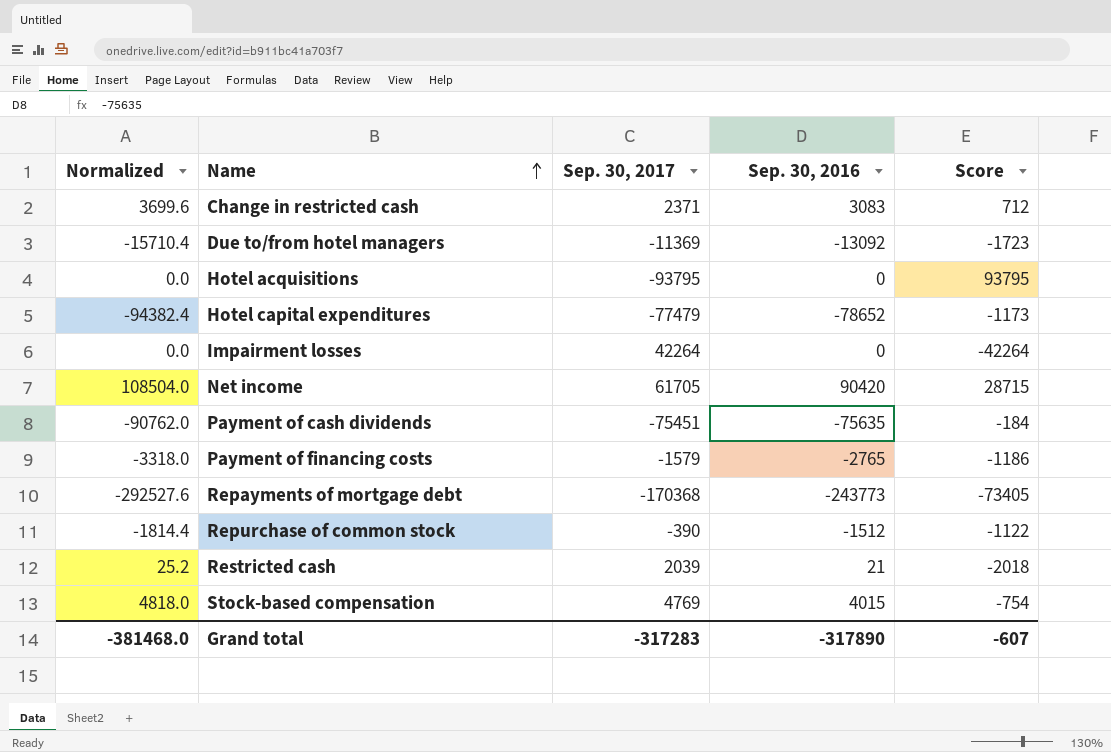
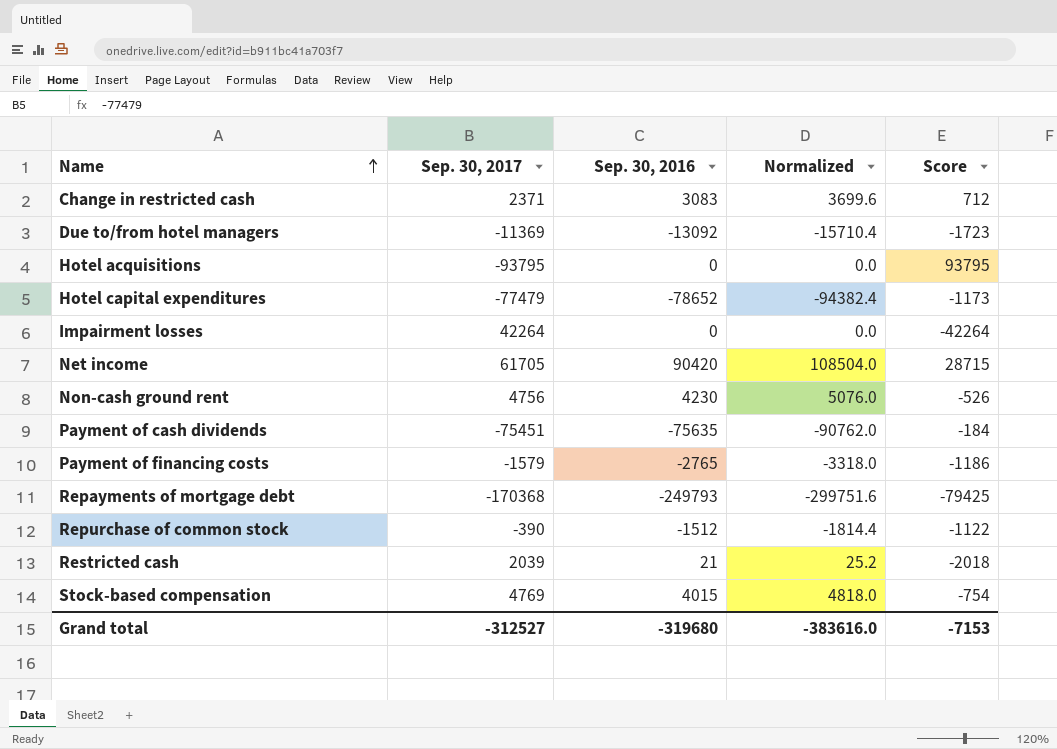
column Normalized | position: 1 -> 4
row Non-cash ground rent: none -> 4756 | 4230 | 5076.0 | -526
Repayments of mortgage debt | Sep. 30, 2016: -243773 -> -249793
Repayments of mortgage debt | Normalized: -292527.6 -> -299751.6
Repayments of mortgage debt | Score: -73405 -> -79425
Grand total | Sep. 30, 2017: -317283 -> -312527
Grand total | Sep. 30, 2016: -317890 -> -319680
Grand total | Normalized: -381468.0 -> -383616.0
Grand total | Score: -607 -> -7153

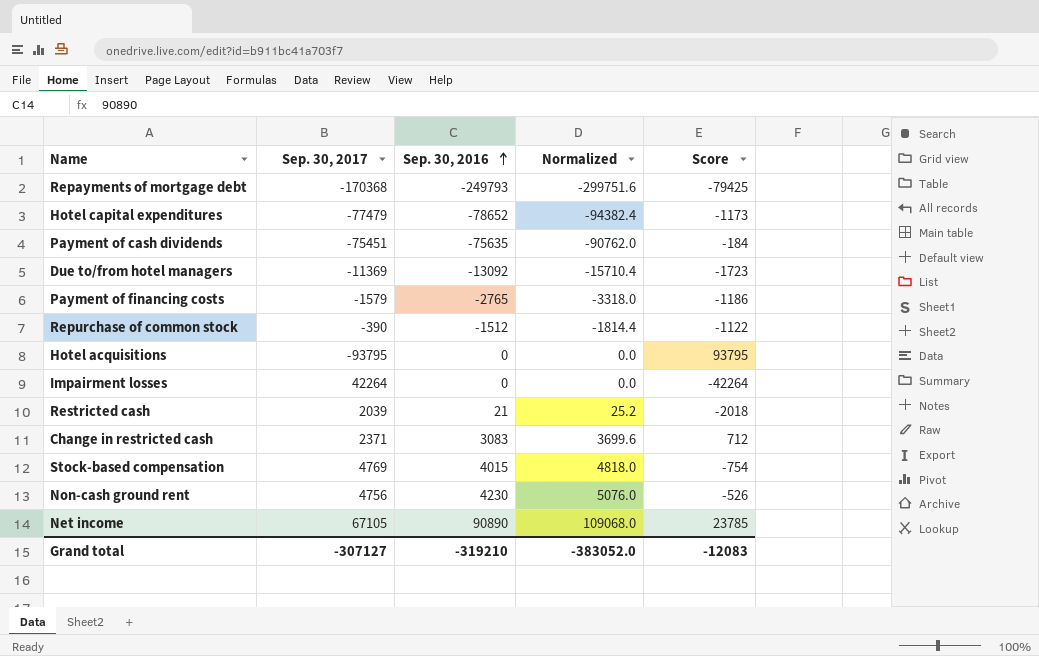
row order: Name ascending -> Sep. 30, 2016 ascending
Net income | Sep. 30, 2017: 61705 -> 67105
Net income | Sep. 30, 2016: 90420 -> 90890
Net income | Normalized: 108504.0 -> 109068.0
Net income | Score: 28715 -> 23785
Grand total | Sep. 30, 2017: -312527 -> -307127
Grand total | Sep. 30, 2016: -319680 -> -319210
Grand total | Normalized: -383616.0 -> -383052.0
Grand total | Score: -7153 -> -12083

